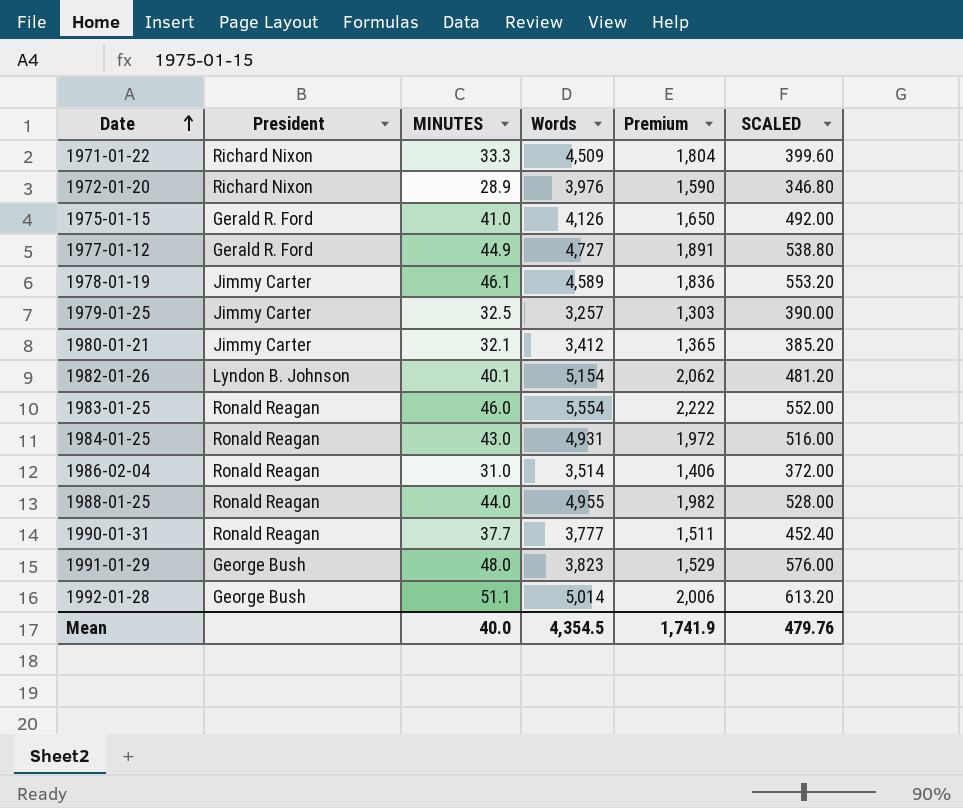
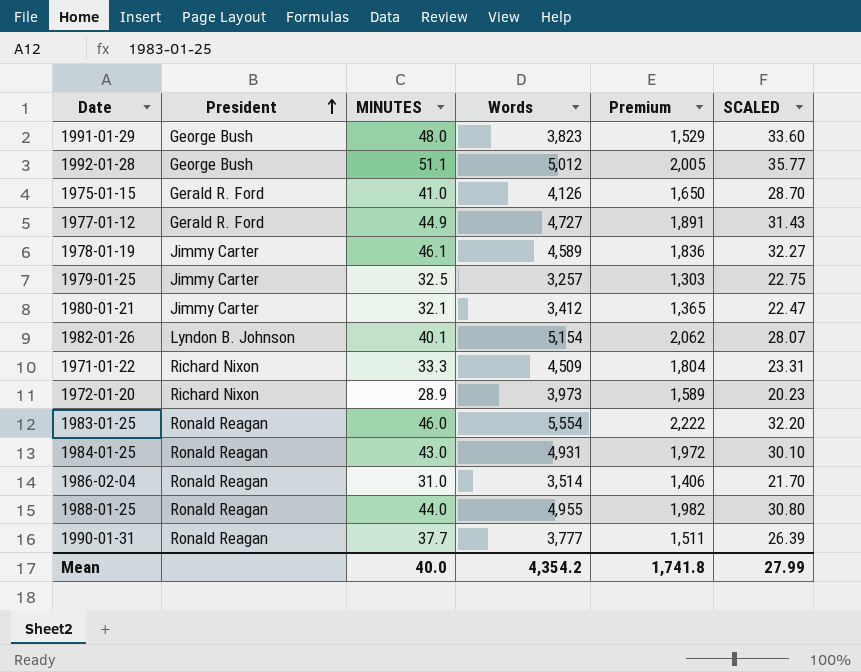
row order: Date ascending -> President ascending
column SCALED | formula: [MINUTES] * 12 -> [MINUTES] * 0.7
1992-01-28 | Words: 5,014 -> 5,012
1992-01-28 | Premium: 2,006 -> 2,005
1972-01-20 | Words: 3,976 -> 3,973
1972-01-20 | Premium: 1,590 -> 1,589
Mean | Words: 4,354.5 -> 4,354.2
Mean | Premium: 1,741.9 -> 1,741.8
Mean | SCALED: 479.76 -> 27.99

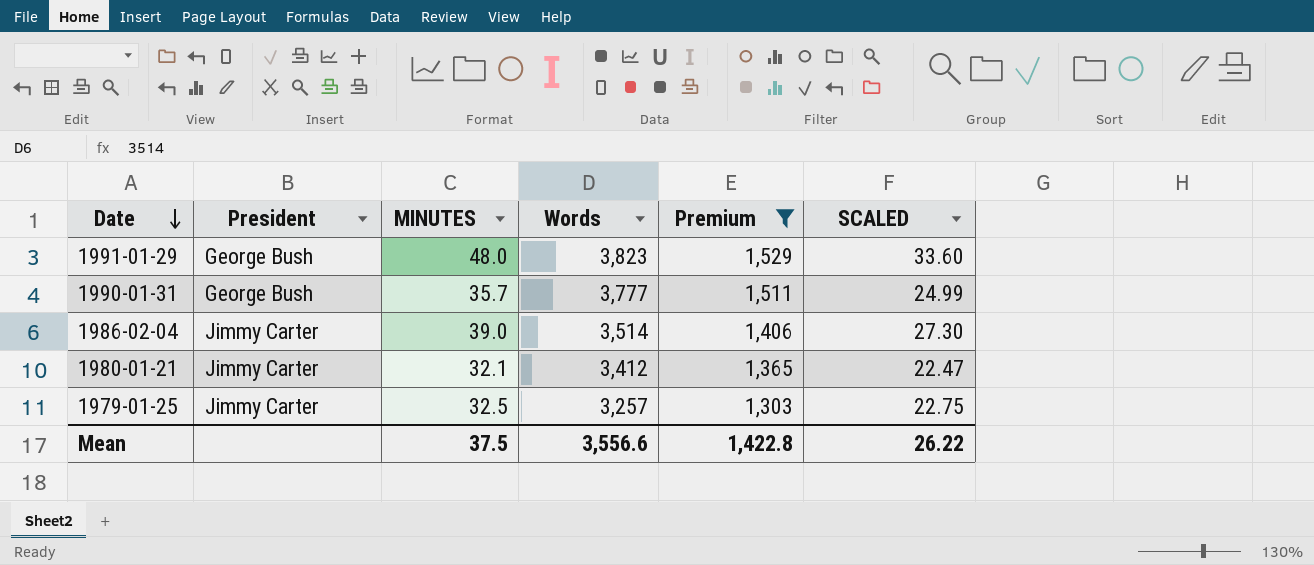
filter: none -> Premium <= 1,529
row order: President ascending -> Date descending
1990-01-31 | President: Ronald Reagan -> George Bush
1990-01-31 | MINUTES: 37.7 -> 35.7
1990-01-31 | SCALED: 26.39 -> 24.99
1986-02-04 | President: Ronald Reagan -> Jimmy Carter
1986-02-04 | MINUTES: 31.0 -> 39.0
1986-02-04 | SCALED: 21.70 -> 27.30
Mean | MINUTES: 40.0 -> 37.5
Mean | Words: 4,354.2 -> 3,556.6
Mean | Premium: 1,741.8 -> 1,422.8
Mean | SCALED: 27.99 -> 26.22

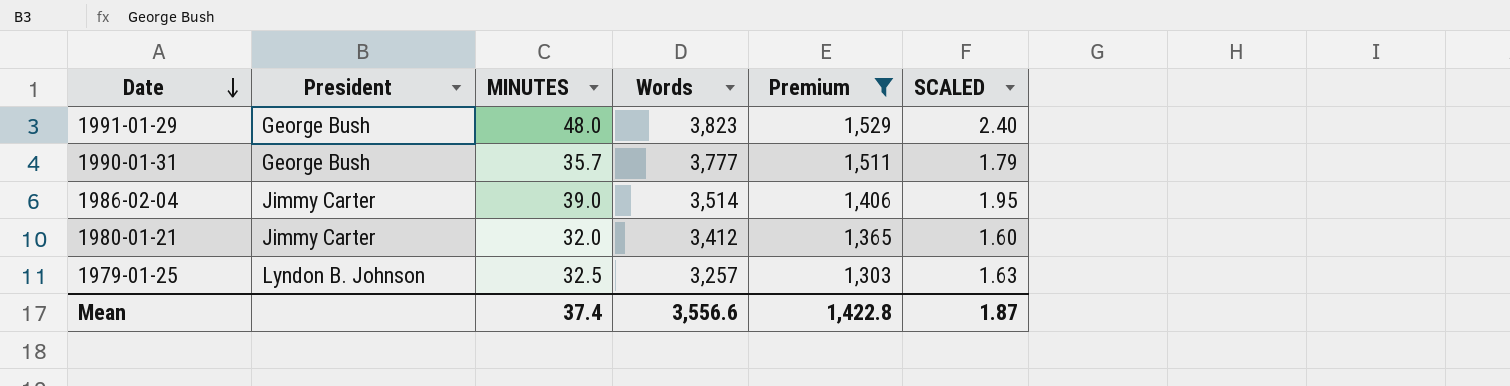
column SCALED | formula: [MINUTES] * 0.7 -> [MINUTES] * 0.05
1980-01-21 | MINUTES: 32.1 -> 32.0
1979-01-25 | President: Jimmy Carter -> Lyndon B. Johnson
Mean | MINUTES: 37.5 -> 37.4
Mean | SCALED: 26.22 -> 1.87

